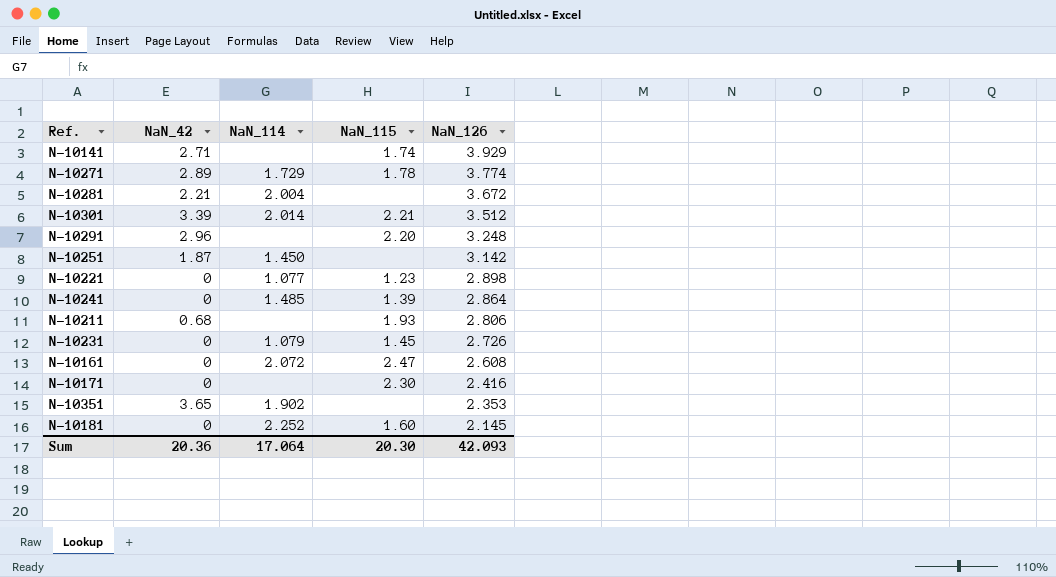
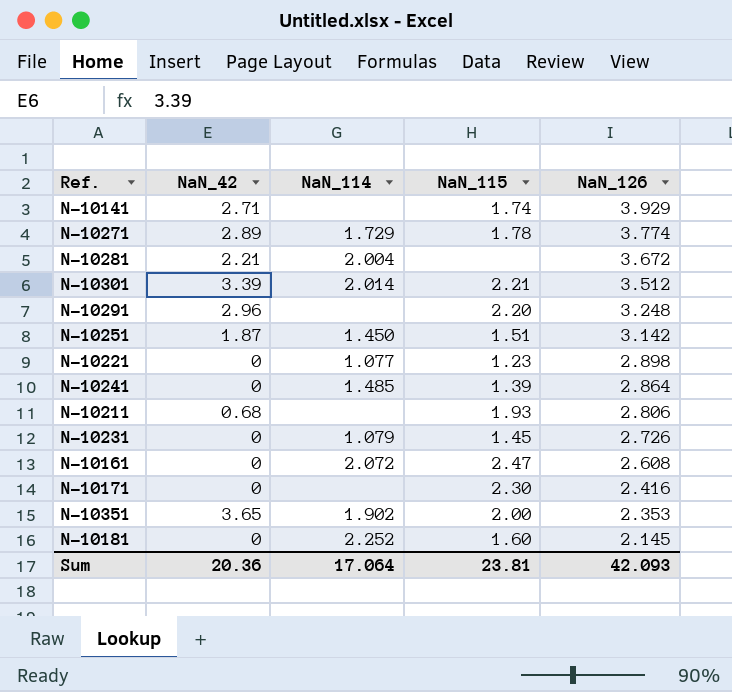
N-10251 | NaN_115: none -> 1.51
N-10351 | NaN_115: none -> 2.00
Sum | NaN_115: 20.30 -> 23.81

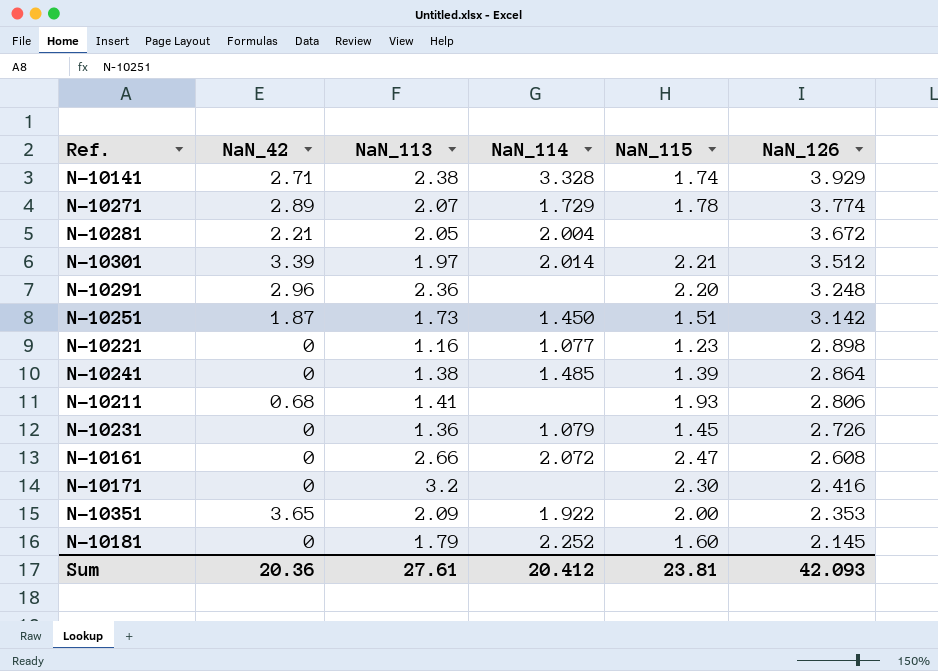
column NaN_113 | position: none -> 3
N-10141 | NaN_114: none -> 3.328
N-10351 | NaN_114: 1.902 -> 1.922
Sum | NaN_114: 17.064 -> 20.412

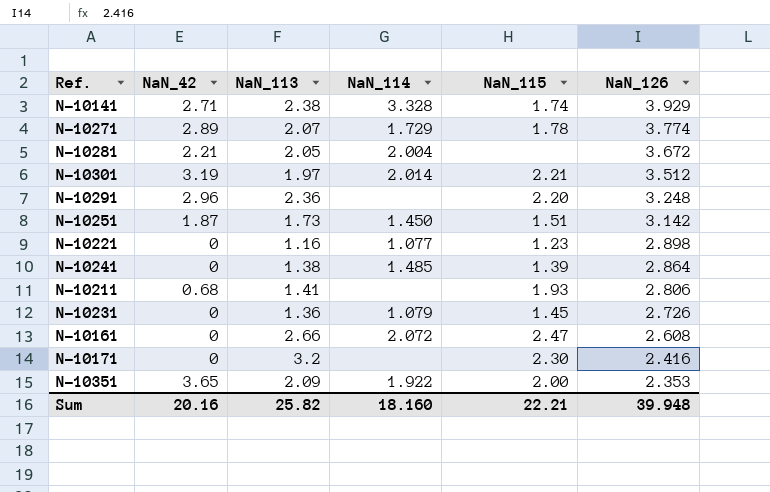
row N-10181: 0 | 1.79 | 2.252 | 1.60 | 2.145 -> none
N-10301 | NaN_42: 3.39 -> 3.19
Sum | NaN_42: 20.36 -> 20.16
Sum | NaN_113: 27.61 -> 25.82
Sum | NaN_114: 20.412 -> 18.160
Sum | NaN_115: 23.81 -> 22.21
Sum | NaN_126: 42.093 -> 39.948

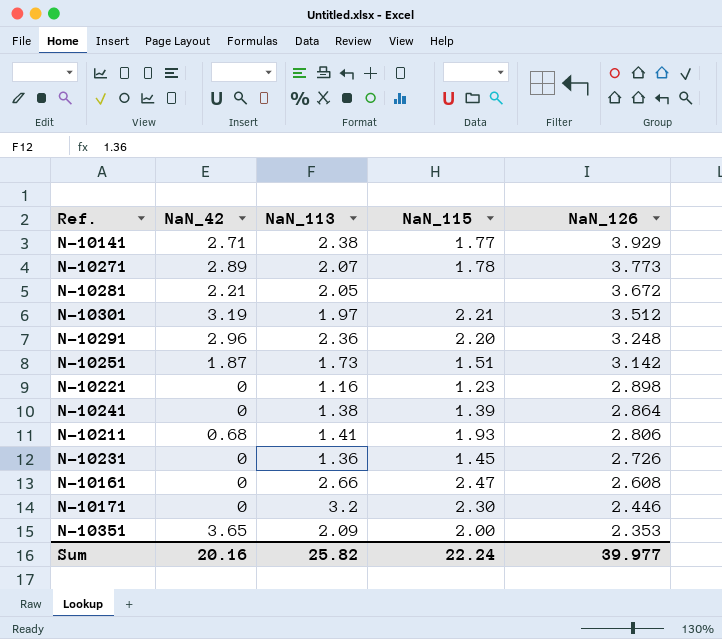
column NaN_114 | position: 4 -> none
N-10141 | NaN_115: 1.74 -> 1.77
N-10271 | NaN_126: 3.774 -> 3.773
N-10171 | NaN_126: 2.416 -> 2.446
Sum | NaN_115: 22.21 -> 22.24
Sum | NaN_126: 39.948 -> 39.977

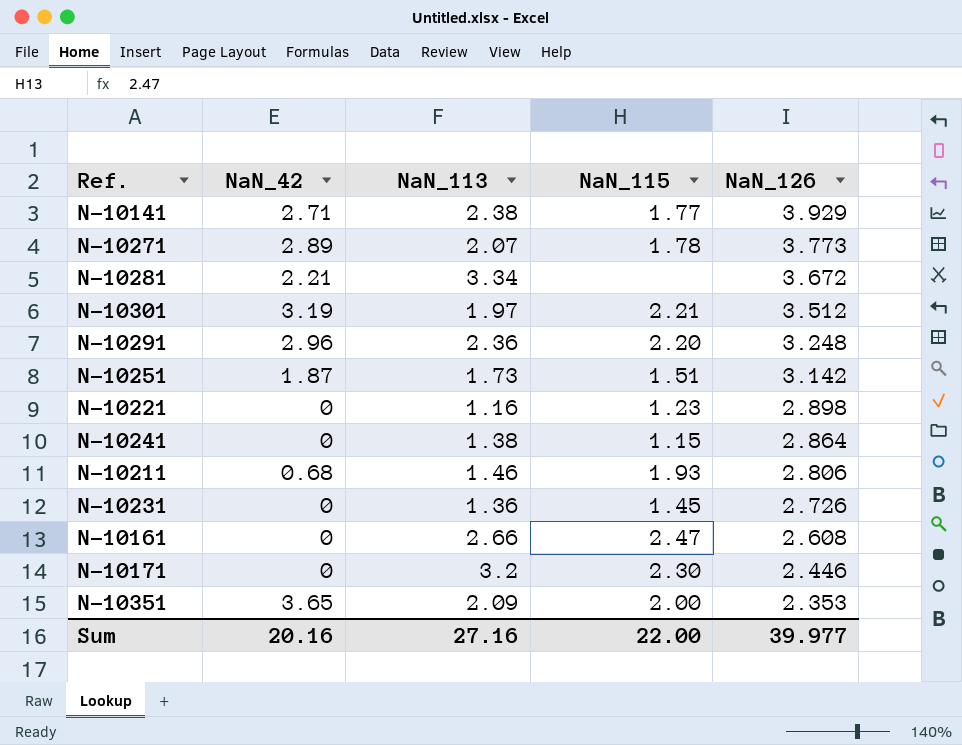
N-10281 | NaN_113: 2.05 -> 3.34
N-10241 | NaN_115: 1.39 -> 1.15
N-10211 | NaN_113: 1.41 -> 1.46
Sum | NaN_113: 25.82 -> 27.16
Sum | NaN_115: 22.24 -> 22.00

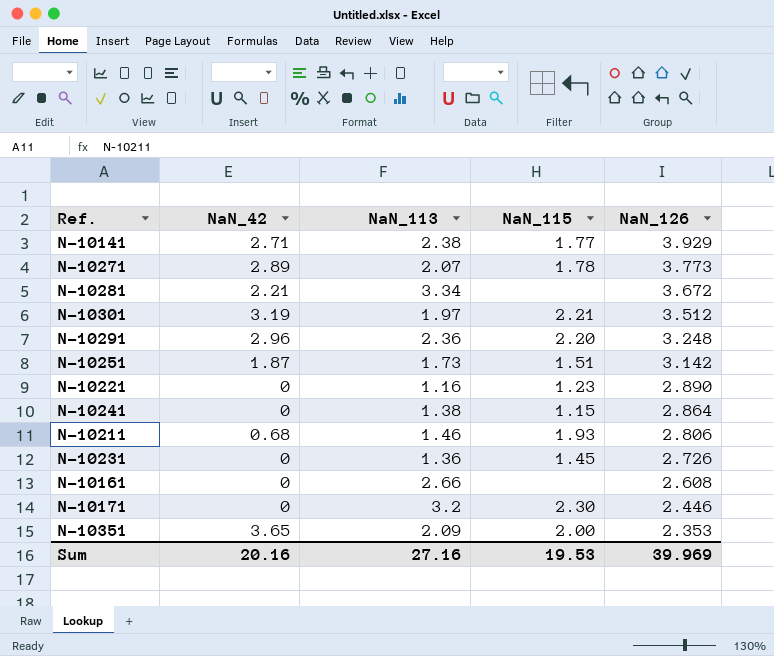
N-10221 | NaN_126: 2.898 -> 2.890
N-10161 | NaN_115: 2.47 -> none
Sum | NaN_115: 22.00 -> 19.53
Sum | NaN_126: 39.977 -> 39.969

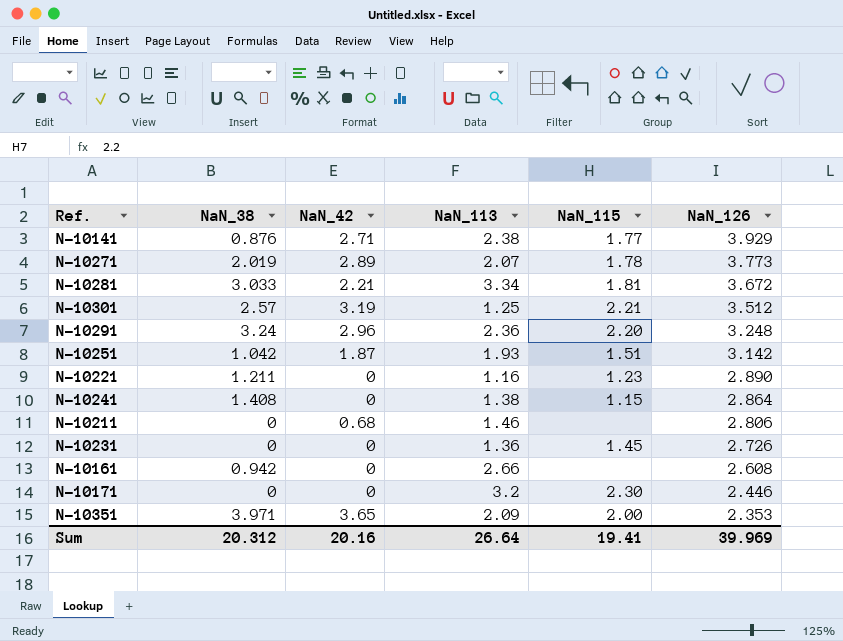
column NaN_38 | position: none -> 2
N-10281 | NaN_115: none -> 1.81
N-10301 | NaN_113: 1.97 -> 1.25
N-10251 | NaN_113: 1.73 -> 1.93
N-10211 | NaN_115: 1.93 -> none
Sum | NaN_113: 27.16 -> 26.64
Sum | NaN_115: 19.53 -> 19.41

